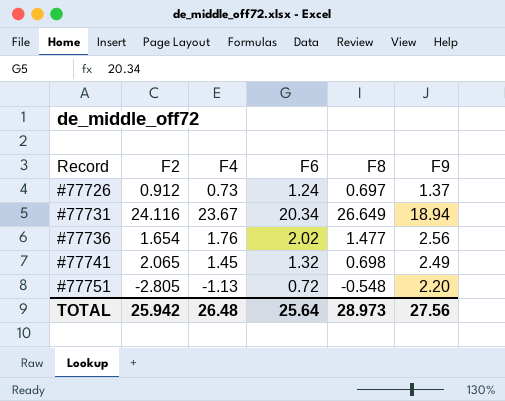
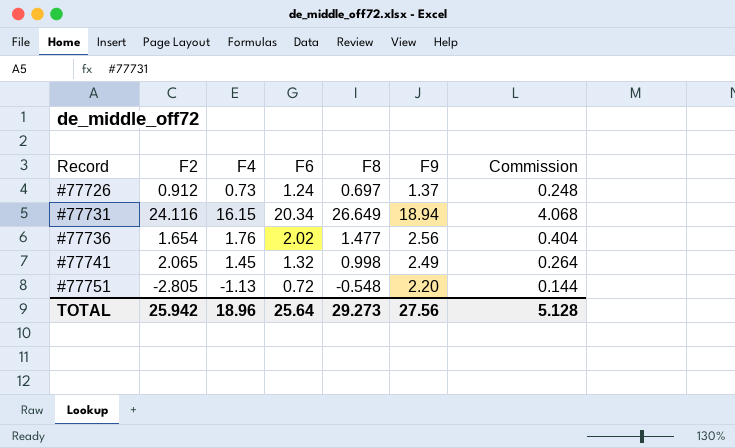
column Commission | formula: none -> [F6] * 0.2
#77731 | F4: 23.67 -> 16.15
#77741 | F8: 0.698 -> 0.998
TOTAL | F4: 26.48 -> 18.96
TOTAL | F8: 28.973 -> 29.273

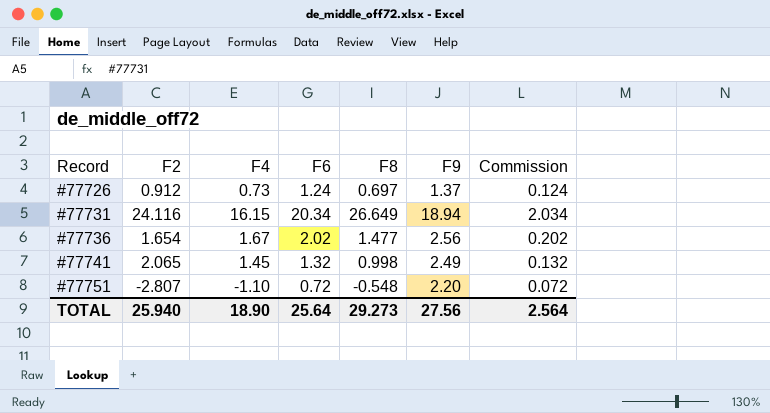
column Commission | formula: [F6] * 0.2 -> [F6] * 0.1
#77736 | F4: 1.76 -> 1.67
#77751 | F2: -2.805 -> -2.807
#77751 | F4: -1.13 -> -1.10
TOTAL | F2: 25.942 -> 25.940
TOTAL | F4: 18.96 -> 18.90
TOTAL | Commission: 5.128 -> 2.564

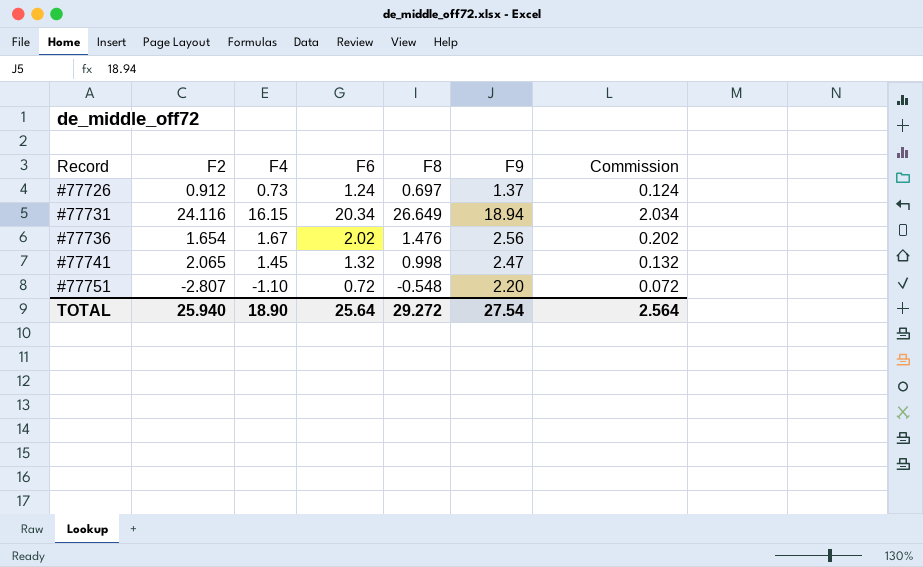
#77736 | F8: 1.477 -> 1.476
#77741 | F9: 2.49 -> 2.47
TOTAL | F8: 29.273 -> 29.272
TOTAL | F9: 27.56 -> 27.54

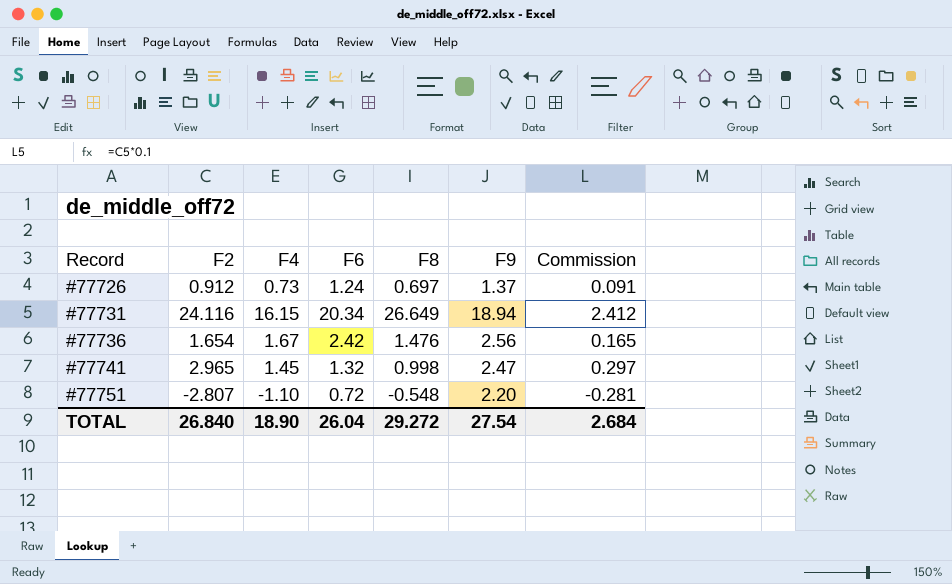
column Commission | formula: [F6] * 0.1 -> [F2] * 0.1
#77736 | F6: 2.02 -> 2.42
#77741 | F2: 2.065 -> 2.965
TOTAL | F2: 25.940 -> 26.840
TOTAL | F6: 25.64 -> 26.04
TOTAL | Commission: 2.564 -> 2.684

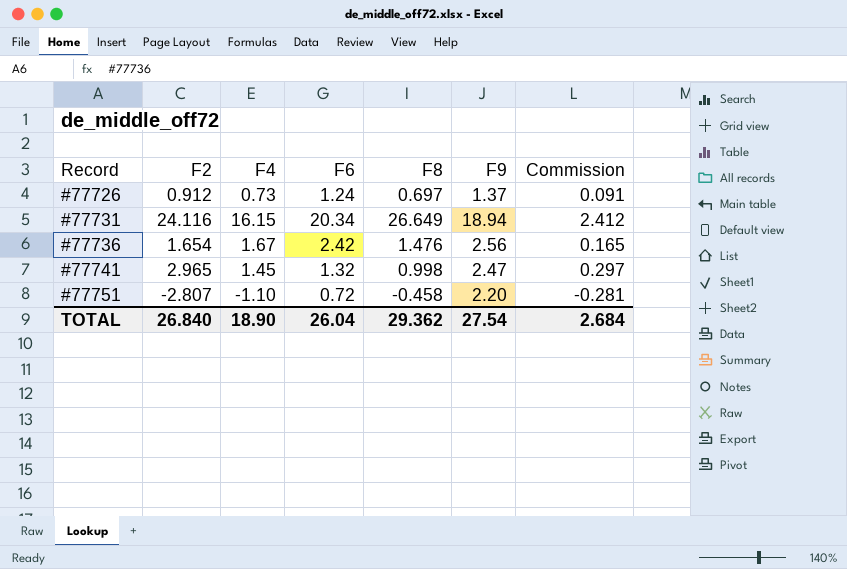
#77751 | F8: -0.548 -> -0.458
TOTAL | F8: 29.272 -> 29.362

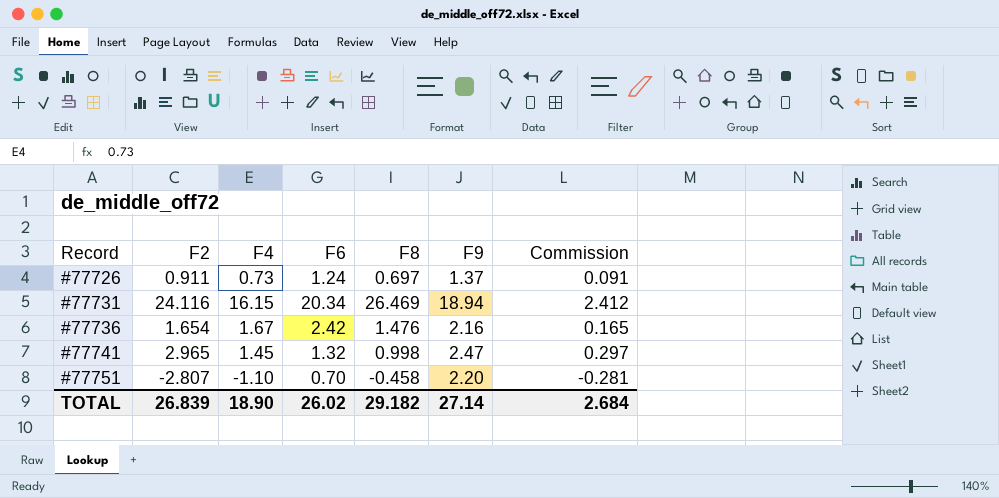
#77726 | F2: 0.912 -> 0.911
#77731 | F8: 26.649 -> 26.469
#77736 | F9: 2.56 -> 2.16
#77751 | F6: 0.72 -> 0.70
TOTAL | F2: 26.840 -> 26.839
TOTAL | F6: 26.04 -> 26.02
TOTAL | F8: 29.362 -> 29.182
TOTAL | F9: 27.54 -> 27.14

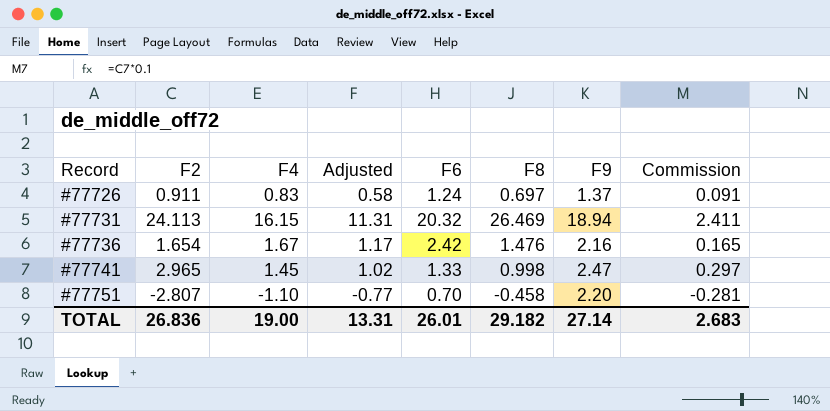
column Adjusted | formula: none -> [F4] * 0.7
#77726 | F4: 0.73 -> 0.83
#77731 | F2: 24.116 -> 24.113
#77731 | F6: 20.34 -> 20.32
#77731 | Commission: 2.412 -> 2.411
#77741 | F6: 1.32 -> 1.33
TOTAL | F2: 26.839 -> 26.836
TOTAL | F4: 18.90 -> 19.00
TOTAL | F6: 26.02 -> 26.01
TOTAL | Commission: 2.684 -> 2.683

